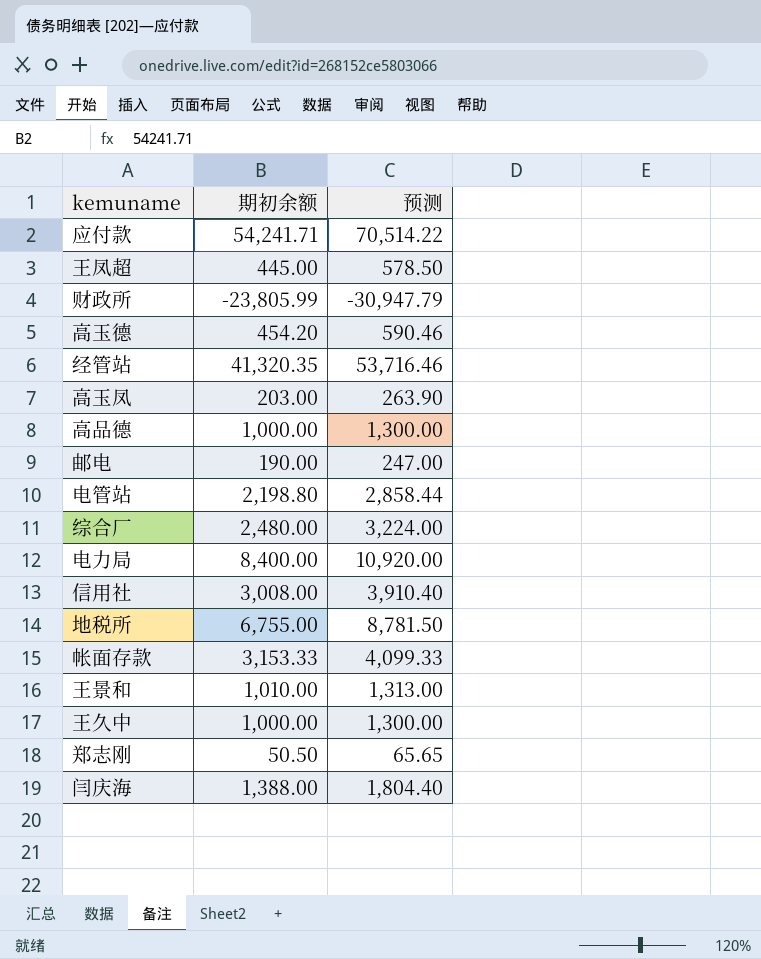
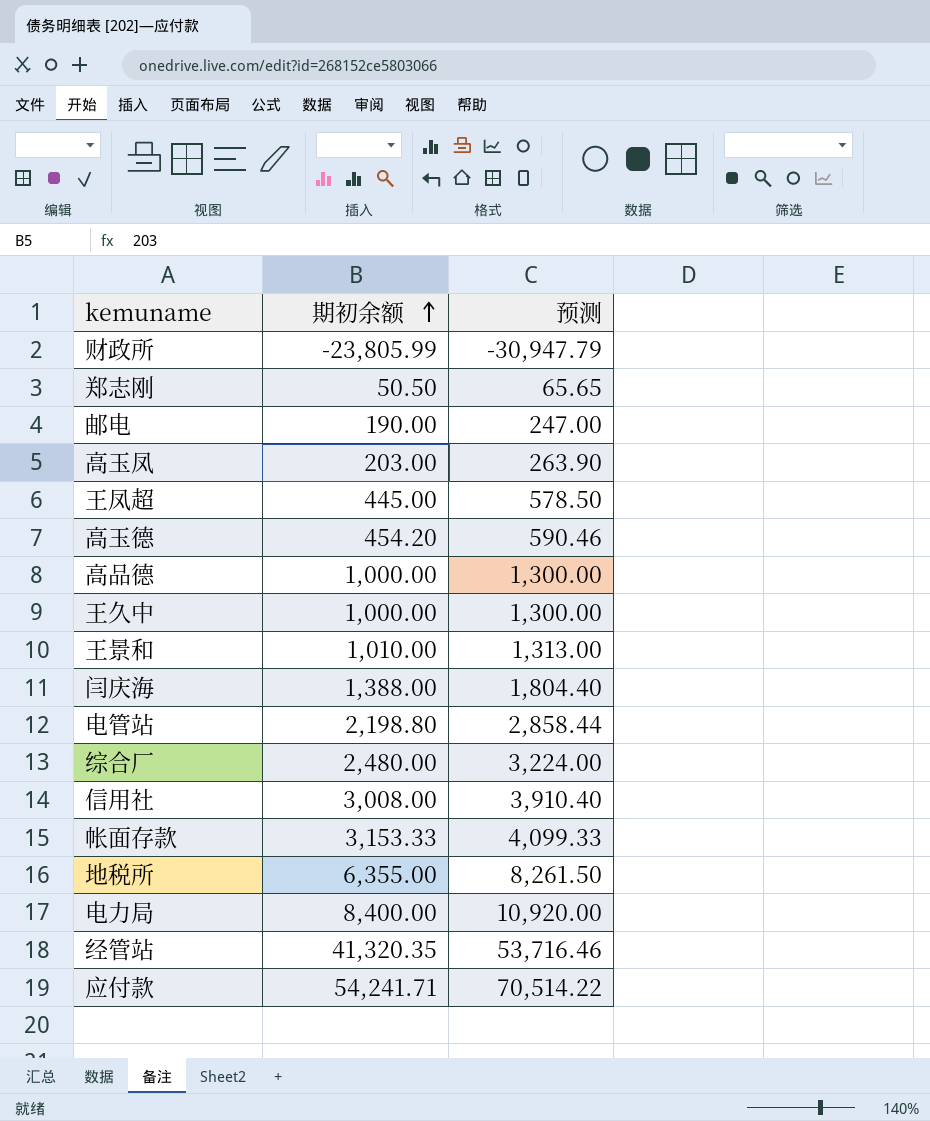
row order: none -> 期初余额 ascending
地税所 | 期初余额: 6,755.00 -> 6,355.00
地税所 | 预测: 8,781.50 -> 8,261.50

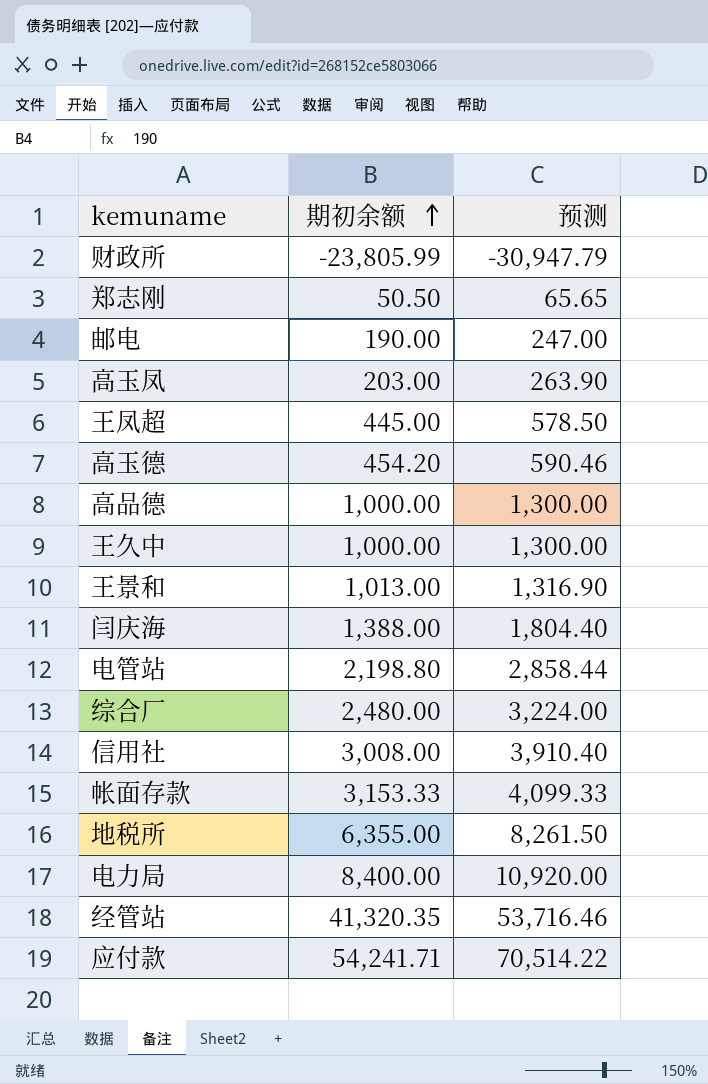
王景和 | 期初余额: 1,010.00 -> 1,013.00
王景和 | 预测: 1,313.00 -> 1,316.90

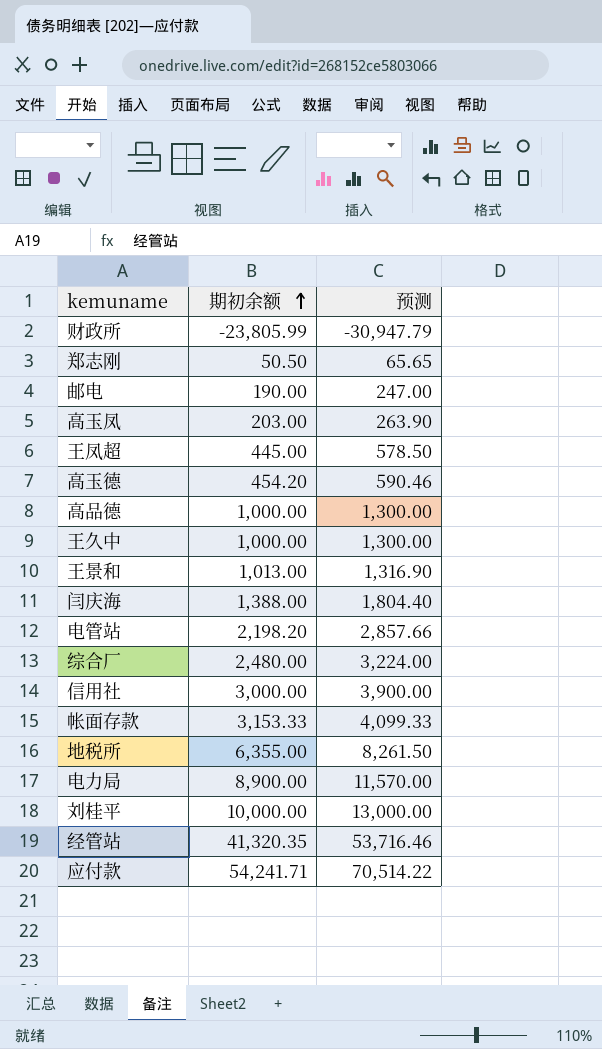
电管站 | 期初余额: 2,198.80 -> 2,198.20
电管站 | 预测: 2,858.44 -> 2,857.66
信用社 | 期初余额: 3,008.00 -> 3,000.00
信用社 | 预测: 3,910.40 -> 3,900.00
电力局 | 期初余额: 8,400.00 -> 8,900.00
电力局 | 预测: 10,920.00 -> 11,570.00
row 刘桂平: none -> 10,000.00 | 13,000.00

